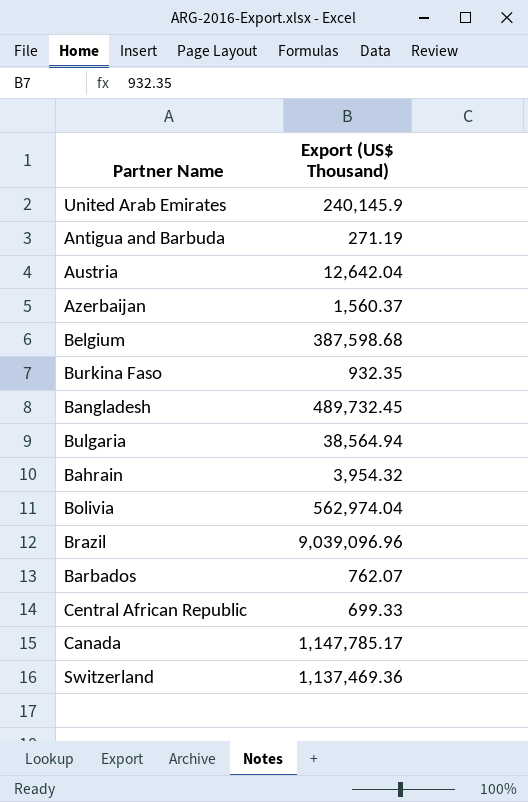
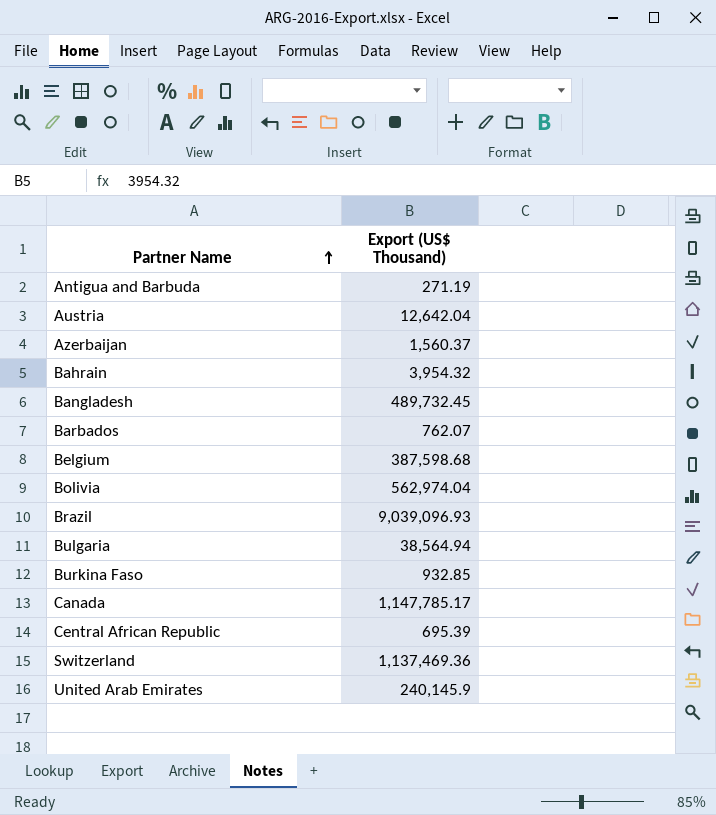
row order: none -> Partner Name ascending
Brazil | Export (US$ Thousand): 9,039,096.96 -> 9,039,096.93
Burkina Faso | Export (US$ Thousand): 932.35 -> 932.85
Central African Republic | Export (US$ Thousand): 699.33 -> 695.39

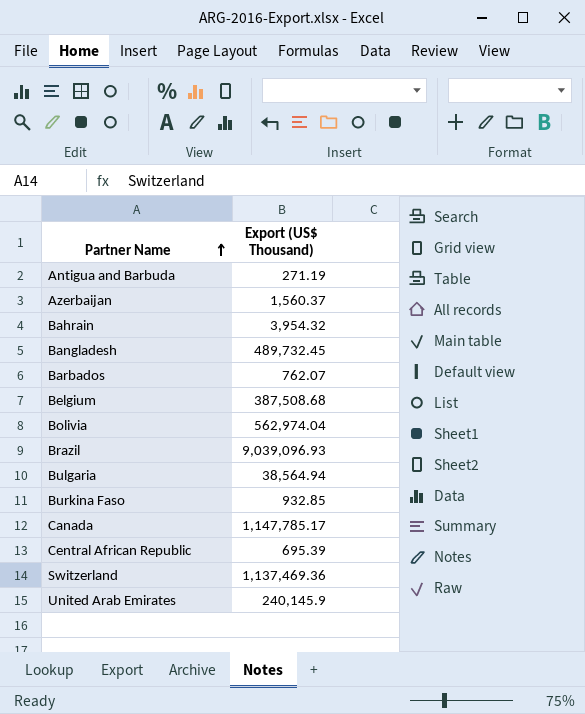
row Austria: 12,642.04 -> none
Belgium | Export (US$ Thousand): 387,598.68 -> 387,508.68

